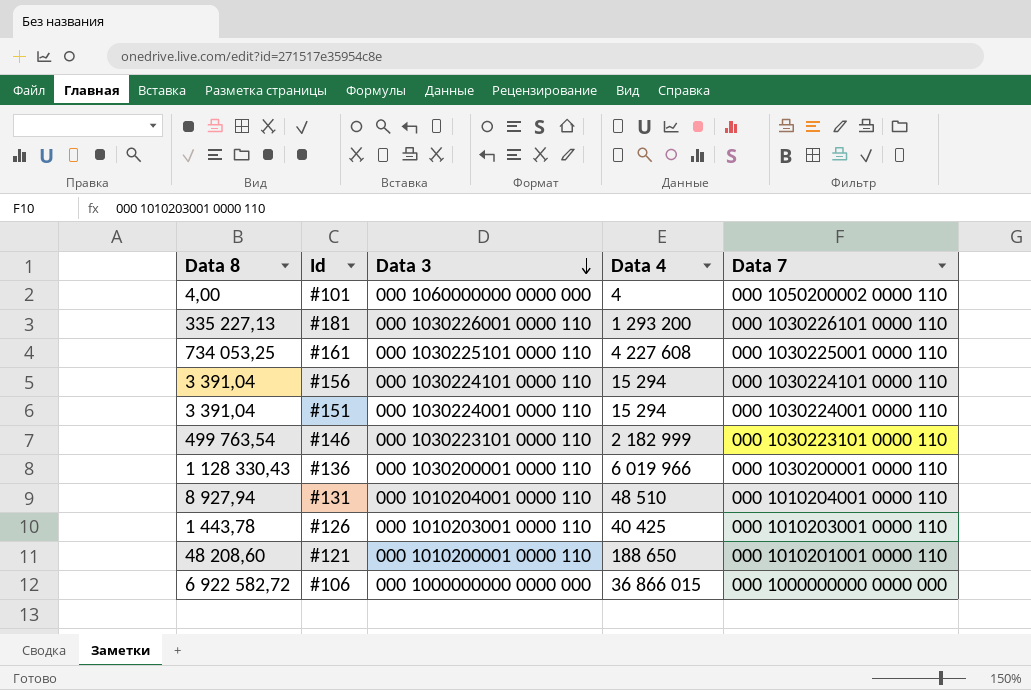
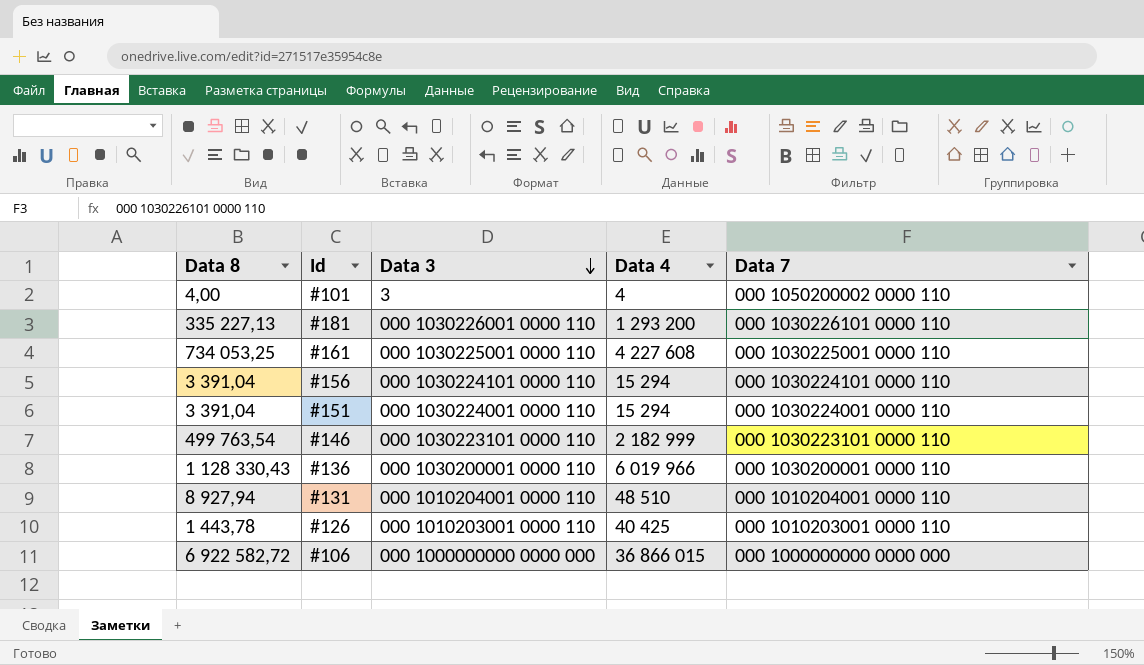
row #121: 48 208,60 | 000 1010200001 0000 110 | 188 650 | 000 1010201001 0000 110 -> none
#101 | Data 3: 000 1060000000 0000 000 -> 3
#161 | Data 3: 000 1030225101 0000 110 -> 000 1030225001 0000 110

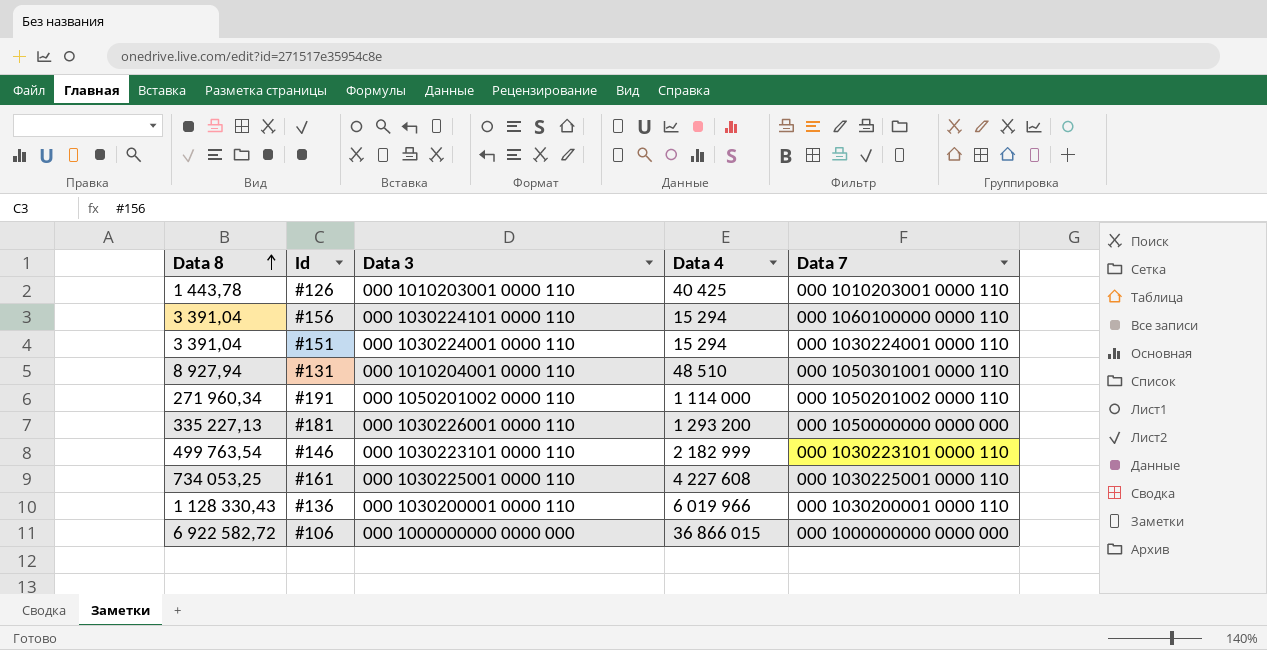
row order: Data 3 descending -> Data 8 ascending
row #101: 4,00 | 3 | 4 | 000 1050200002 0000 110 -> none
#156 | Data 7: 000 1030224101 0000 110 -> 000 1060100000 0000 110
#131 | Data 7: 000 1010204001 0000 110 -> 000 1050301001 0000 110
row #191: none -> 271 960,34 | 000 1050201002 0000 110 | 1 114 000 | 000 1050201002 0000 110
#181 | Data 7: 000 1030226101 0000 110 -> 000 1050000000 0000 000

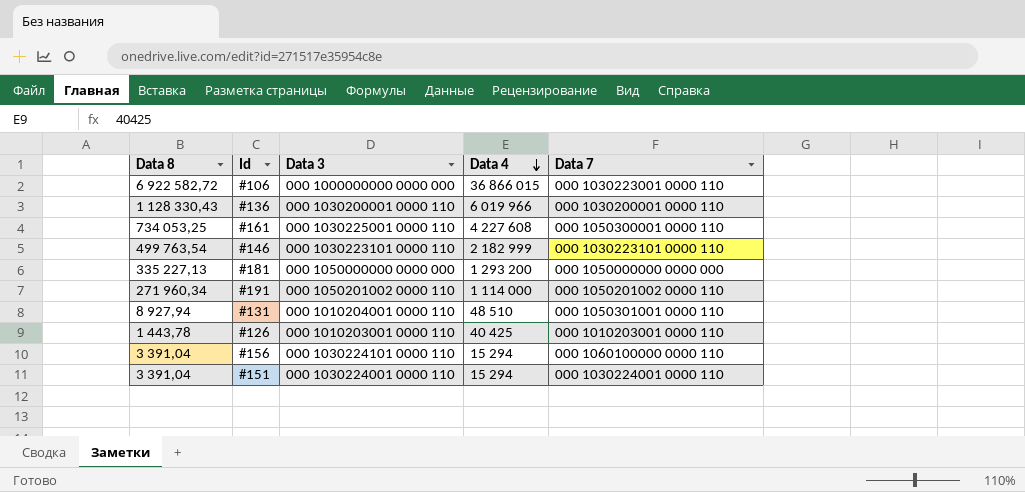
row order: Data 8 ascending -> Data 4 descending
#106 | Data 7: 000 1000000000 0000 000 -> 000 1030223001 0000 110
#161 | Data 7: 000 1030225001 0000 110 -> 000 1050300001 0000 110
#181 | Data 3: 000 1030226001 0000 110 -> 000 1050000000 0000 000

